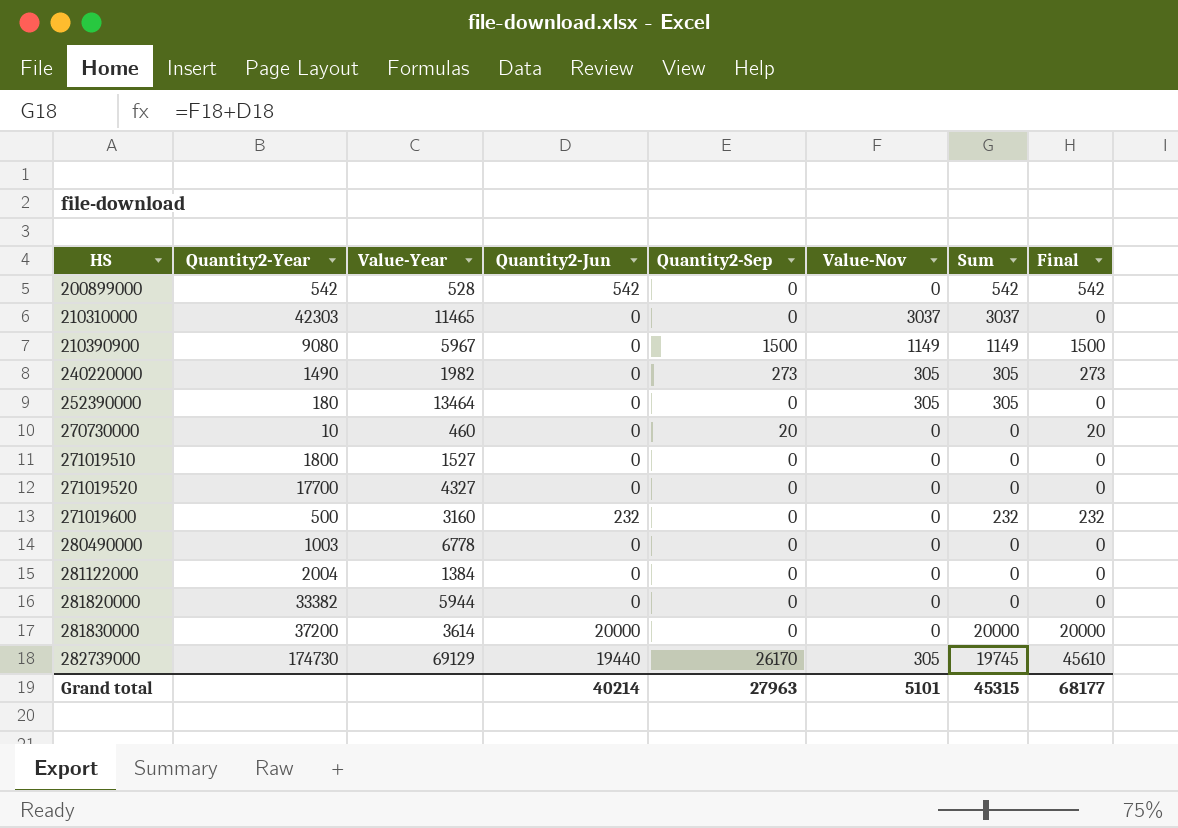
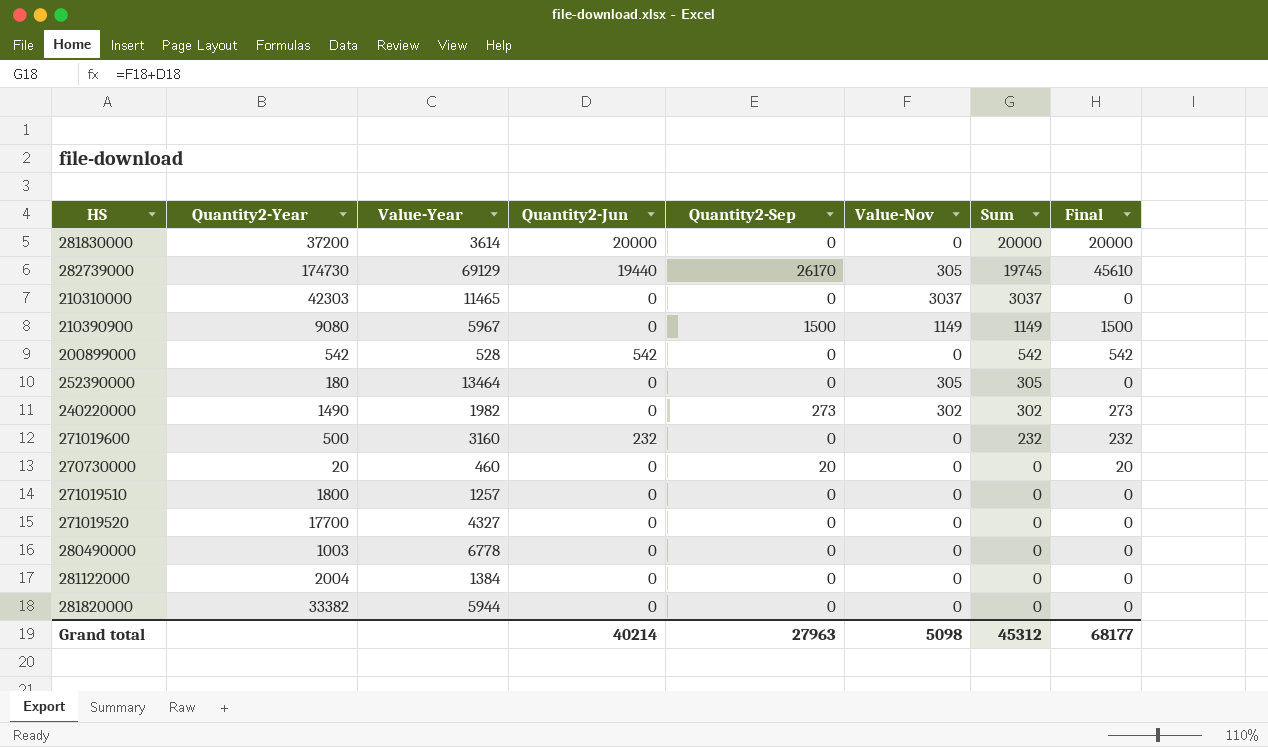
row order: HS ascending -> Sum descending
240220000 | Value-Nov: 305 -> 302
240220000 | Sum: 305 -> 302
270730000 | Quantity2-Year: 10 -> 20
271019510 | Value-Year: 1527 -> 1257
Grand total | Value-Nov: 5101 -> 5098
Grand total | Sum: 45315 -> 45312

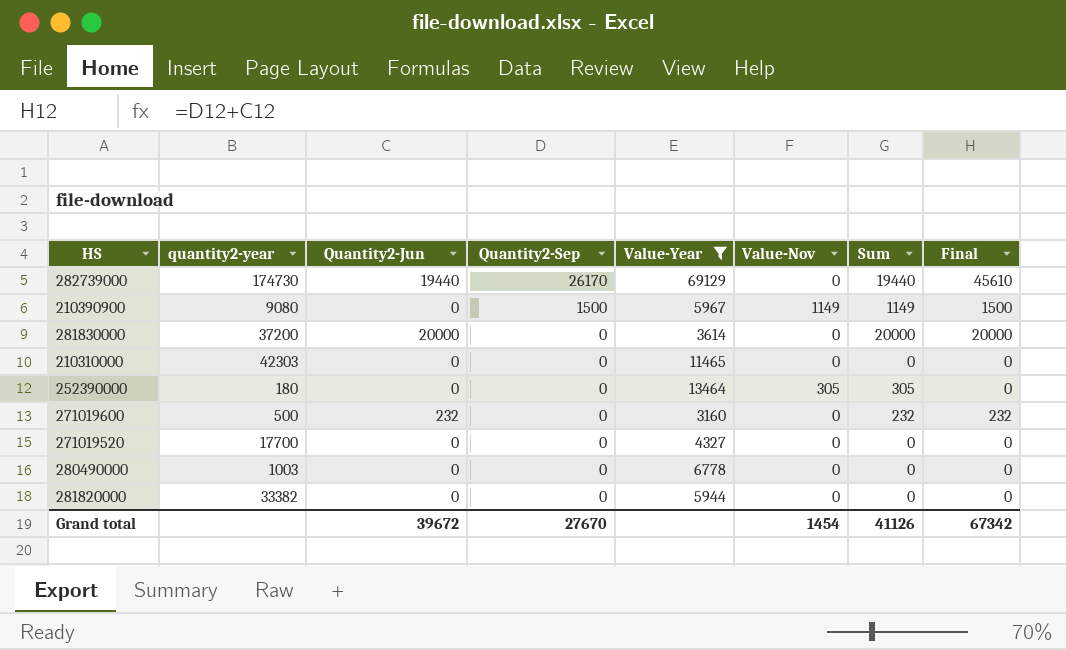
filter: none -> Value-Year >= 3160
row order: Sum descending -> Quantity2-Sep descending
column name: Quantity2-Year -> quantity2-year
column Value-Year | position: 3 -> 5
282739000 | Value-Nov: 305 -> 0
282739000 | Sum: 19745 -> 19440
210310000 | Value-Nov: 3037 -> 0
210310000 | Sum: 3037 -> 0
Grand total | Quantity2-Jun: 40214 -> 39672
Grand total | Quantity2-Sep: 27963 -> 27670
Grand total | Value-Nov: 5098 -> 1454
Grand total | Sum: 45312 -> 41126
Grand total | Final: 68177 -> 67342

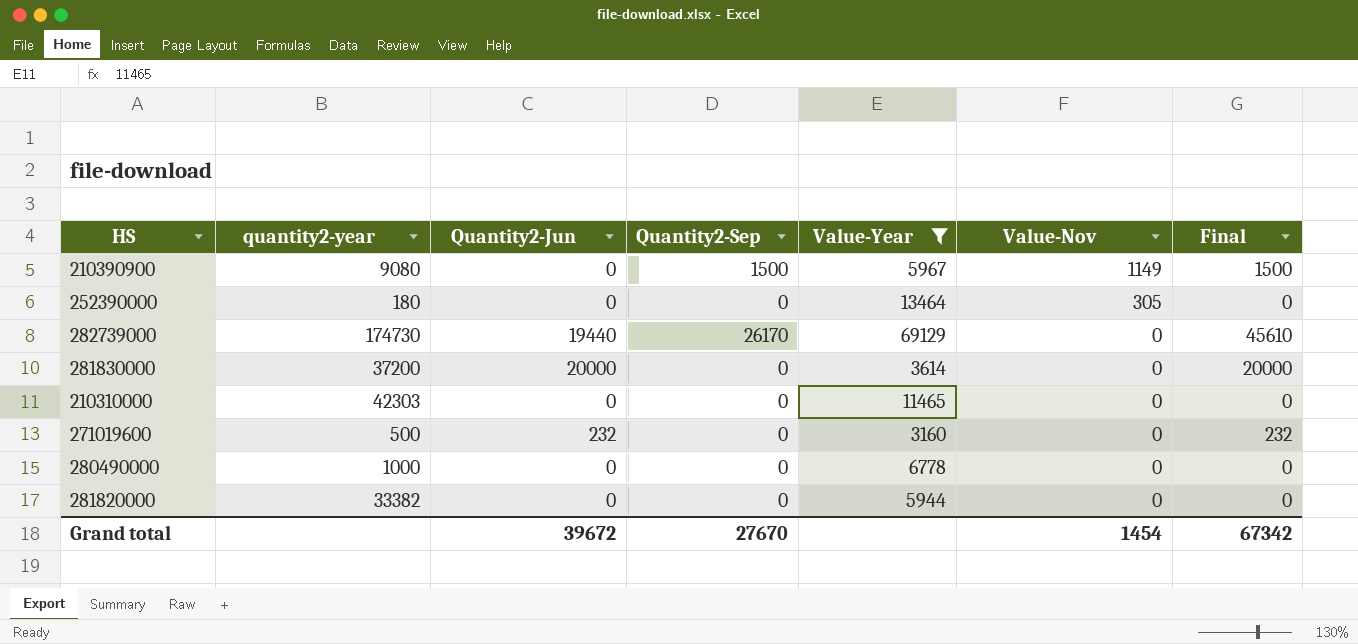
row order: Quantity2-Sep descending -> Value-Nov descending
column Sum | formula: [Quantity2-Jun] + [Value-Nov] -> none
row 271019520: 17700 | 0 | 0 | 4327 | 0 | 0 | 0 -> none
280490000 | quantity2-year: 1003 -> 1000

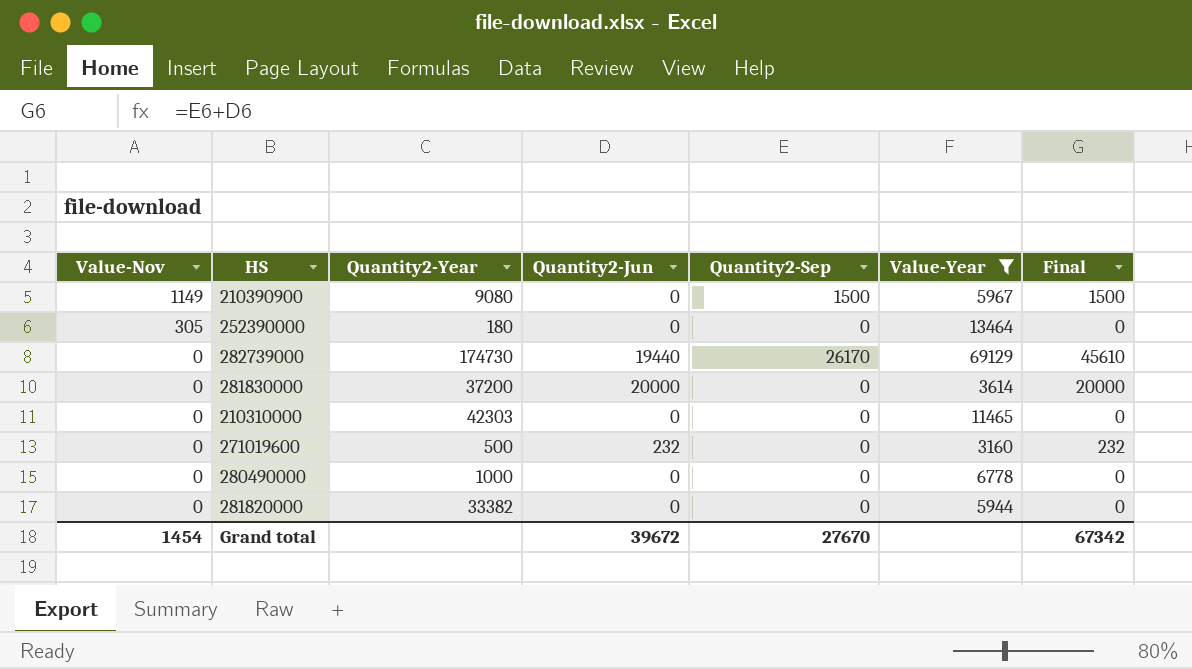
column Value-Nov | position: 6 -> 1
column name: quantity2-year -> Quantity2-Year

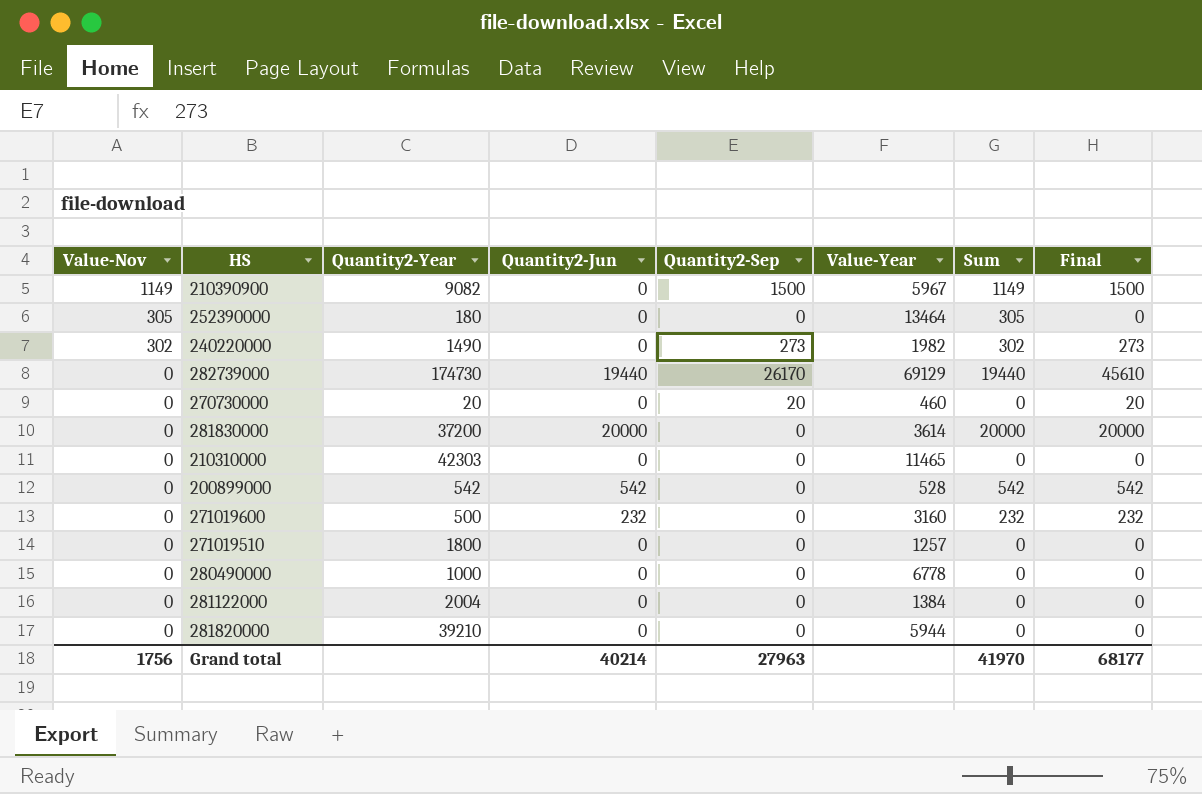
filter: Value-Year >= 3160 -> none
column Sum | formula: none -> [Value-Nov] + [Quantity2-Jun]
210390900 | Quantity2-Year: 9080 -> 9082
281820000 | Quantity2-Year: 33382 -> 39210
Grand total | Value-Nov: 1454 -> 1756
Grand total | Quantity2-Jun: 39672 -> 40214
Grand total | Quantity2-Sep: 27670 -> 27963
Grand total | Final: 67342 -> 68177

